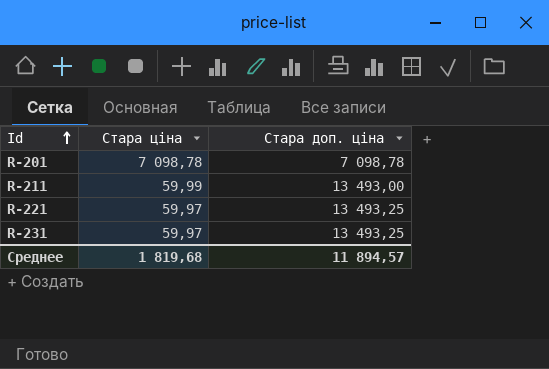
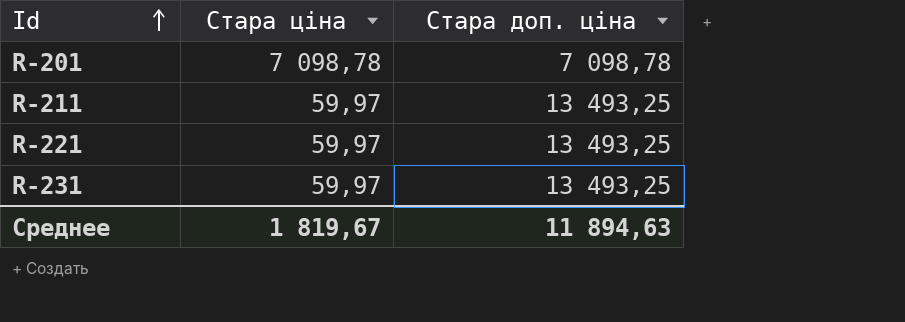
R-211 | Стара ціна: 59,99 -> 59,97
R-211 | Стара доп. ціна: 13 493,00 -> 13 493,25
Среднее | Стара ціна: 1 819,68 -> 1 819,67
Среднее | Стара доп. ціна: 11 894,57 -> 11 894,63

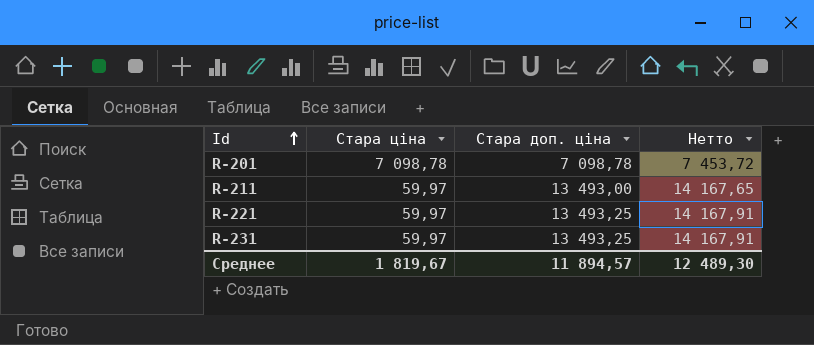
column Нетто | formula: none -> [Стара доп. ціна] * 1,05
R-211 | Стара доп. ціна: 13 493,25 -> 13 493,00
Среднее | Стара доп. ціна: 11 894,63 -> 11 894,57

